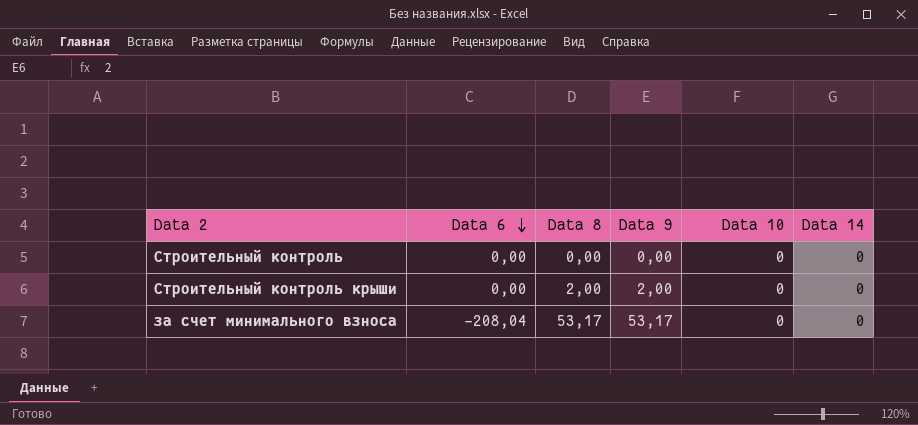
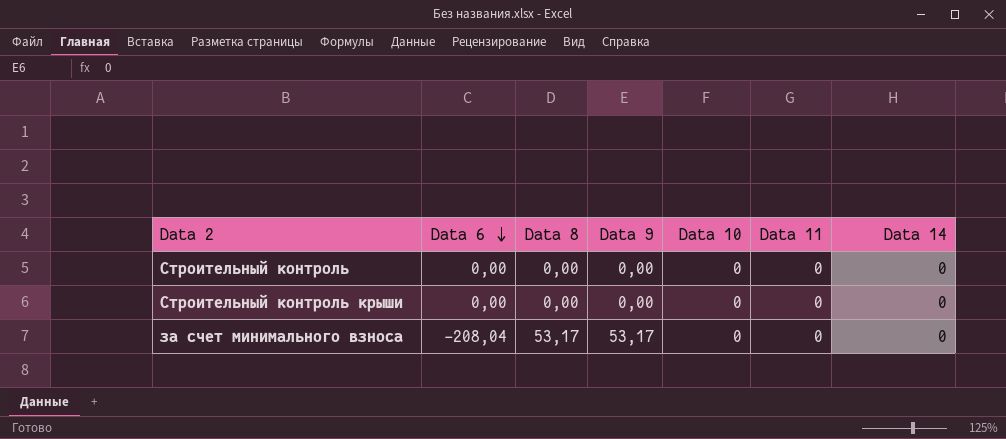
column Data 11 | position: none -> 6
Строительный контроль крыши | Data 8: 2,00 -> 0,00
Строительный контроль крыши | Data 9: 2,00 -> 0,00

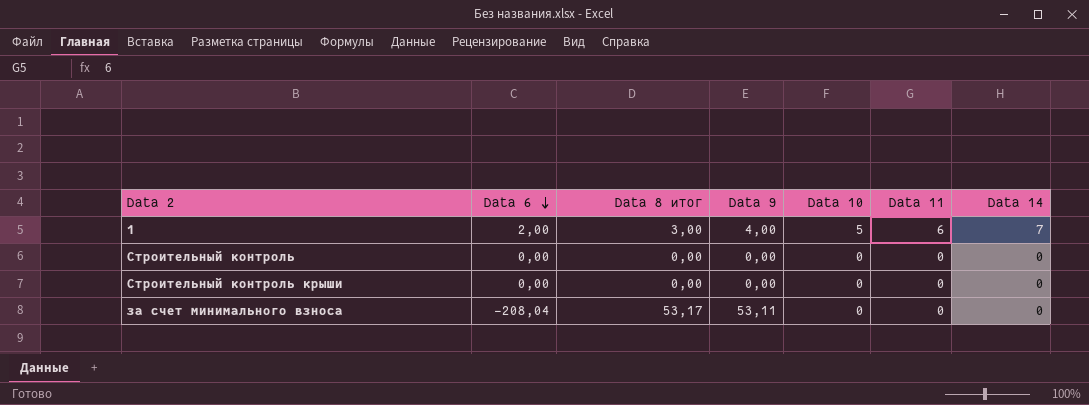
column name: Data 8 -> Data 8 итог
row 1: none -> 2,00 | 3,00 | 4,00 | 5 | 6 | 7
за счет минимального взноса | Data 9: 53,17 -> 53,11

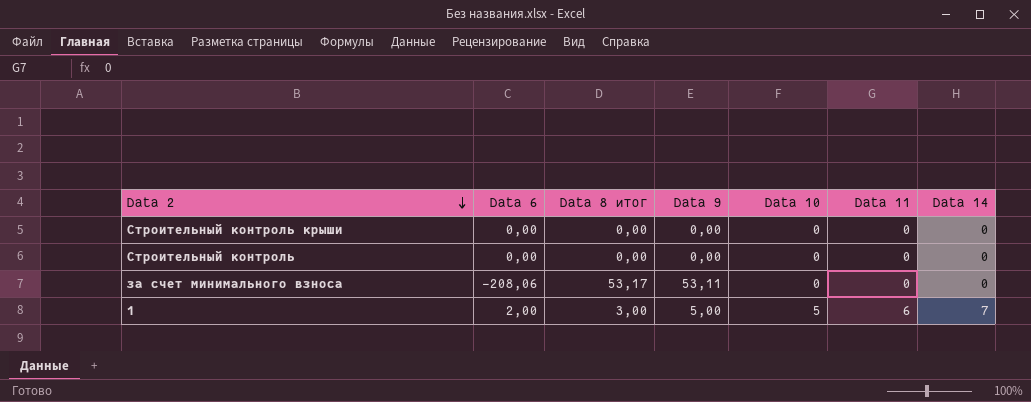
row order: Data 6 descending -> Data 2 descending
за счет минимального взноса | Data 6: -208,04 -> -208,06
1 | Data 9: 4,00 -> 5,00

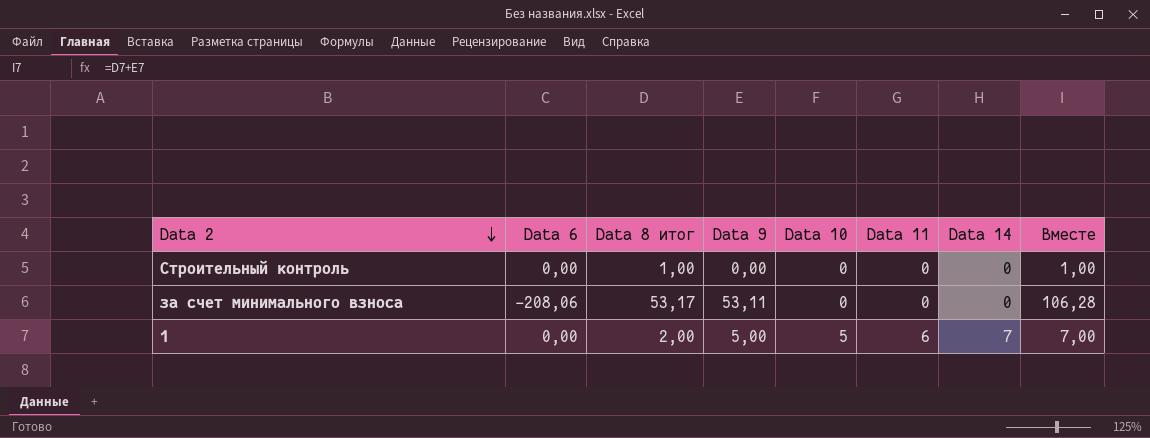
column Вместе | formula: none -> [Data 8 итог] + [Data 9]
row Строительный контроль крыши: 0,00 | 0,00 | 0,00 | 0 | 0 | 0 -> none
Строительный контроль | Data 8 итог: 0,00 -> 1,00
1 | Data 6: 2,00 -> 0,00
1 | Data 8 итог: 3,00 -> 2,00

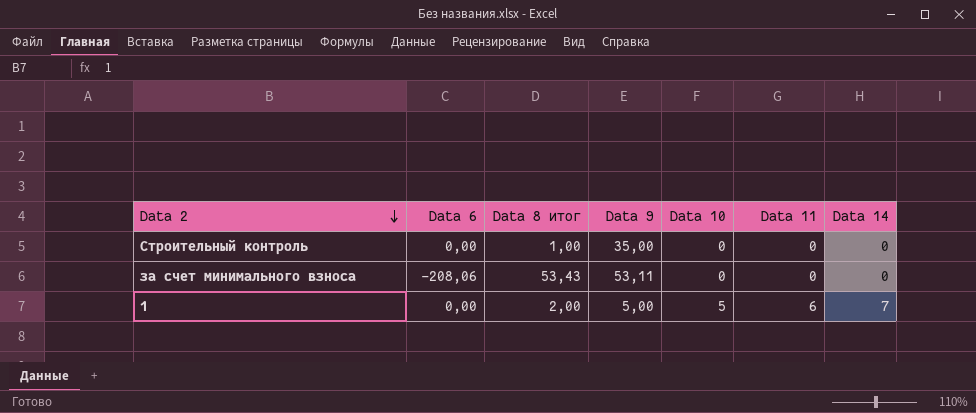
column Вместе | formula: [Data 8 итог] + [Data 9] -> none
Строительный контроль | Data 9: 0,00 -> 35,00
за счет минимального взноса | Data 8 итог: 53,17 -> 53,43

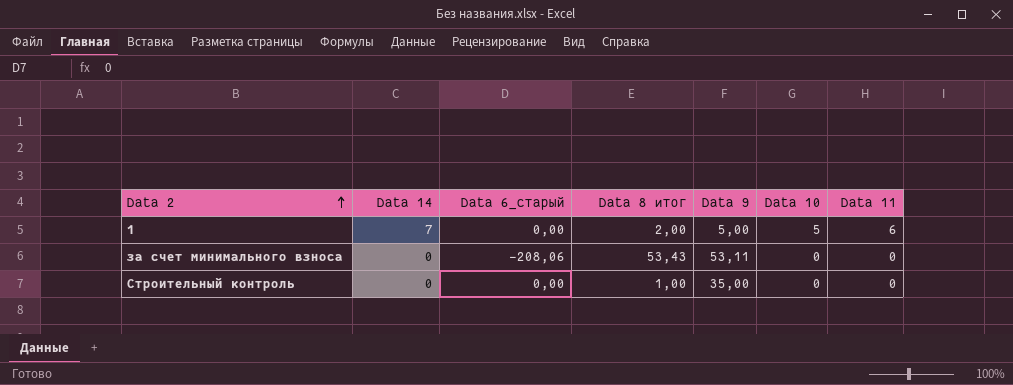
row order: Data 2 descending -> Data 2 ascending
column Data 14 | position: 7 -> 2
column name: Data 6 -> Data 6_старый

